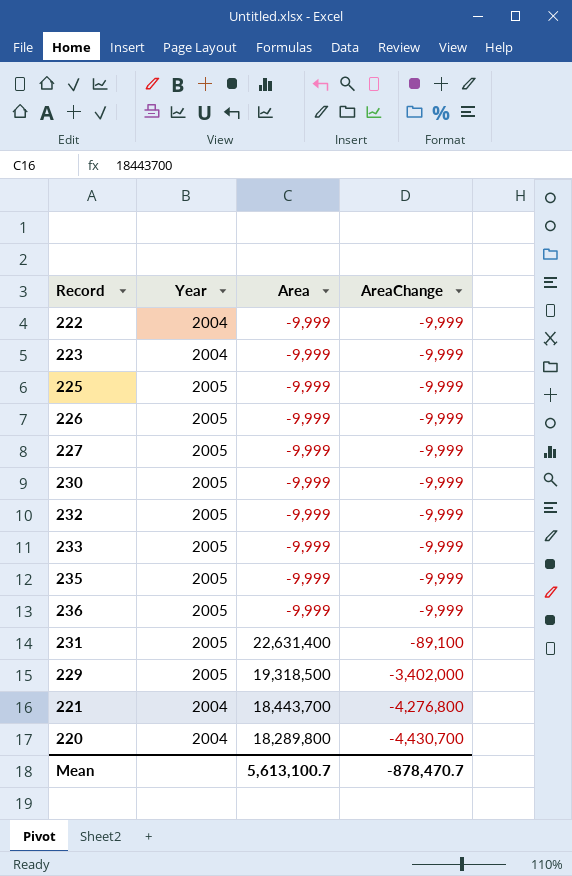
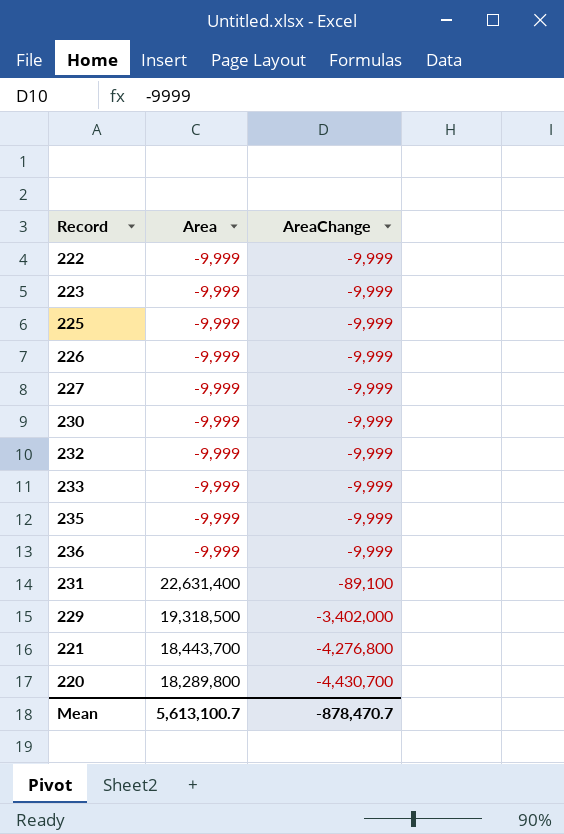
column Year | position: 2 -> none

